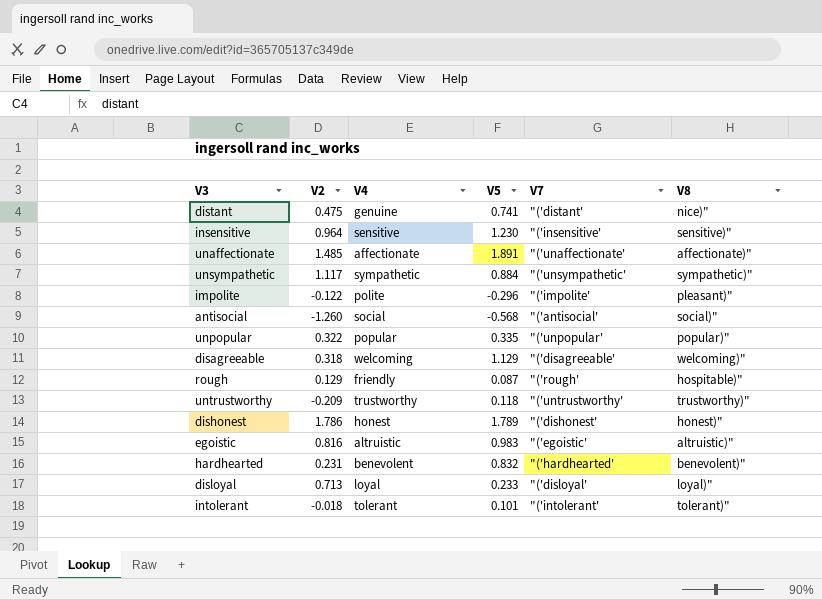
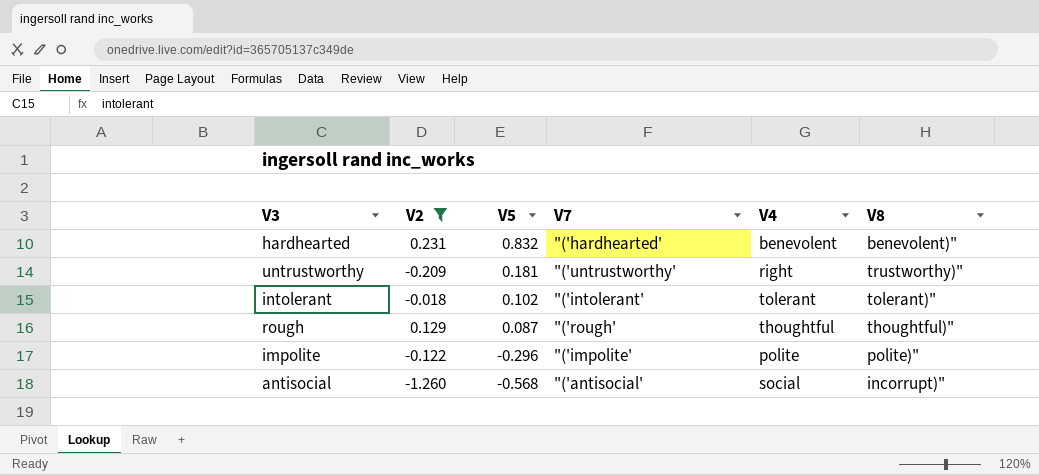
filter: none -> V2 <= 0.231
row order: none -> V5 descending
column V4 | position: 3 -> 5
untrustworthy | V5: 0.118 -> 0.181
untrustworthy | V4: trustworthy -> right
intolerant | V5: 0.101 -> 0.102
rough | V4: friendly -> thoughtful
rough | V8: hospitable)" -> thoughtful)"
impolite | V8: pleasant)" -> polite)"
antisocial | V8: social)" -> incorrupt)"

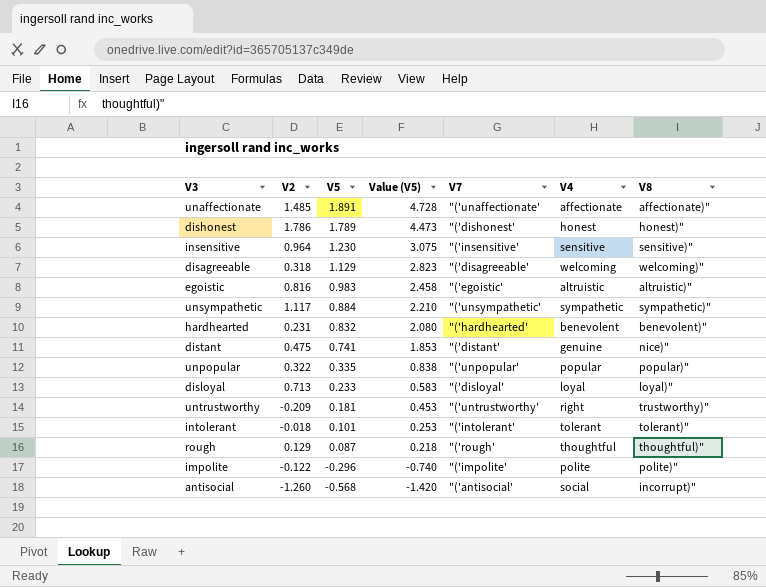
filter: V2 <= 0.231 -> none
column Value (V5) | formula: none -> [V5] * 2.5
intolerant | V5: 0.102 -> 0.101

